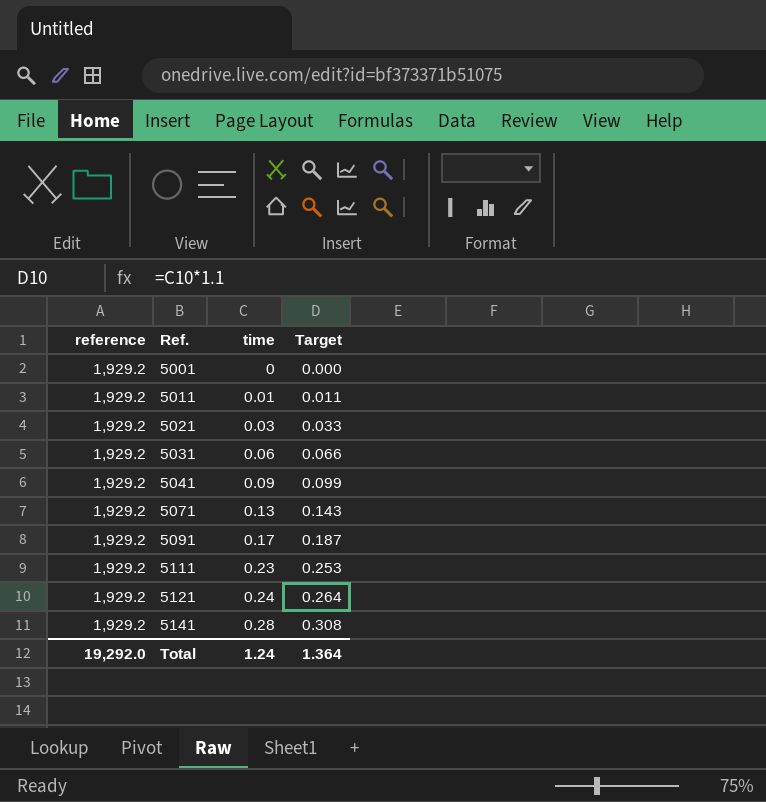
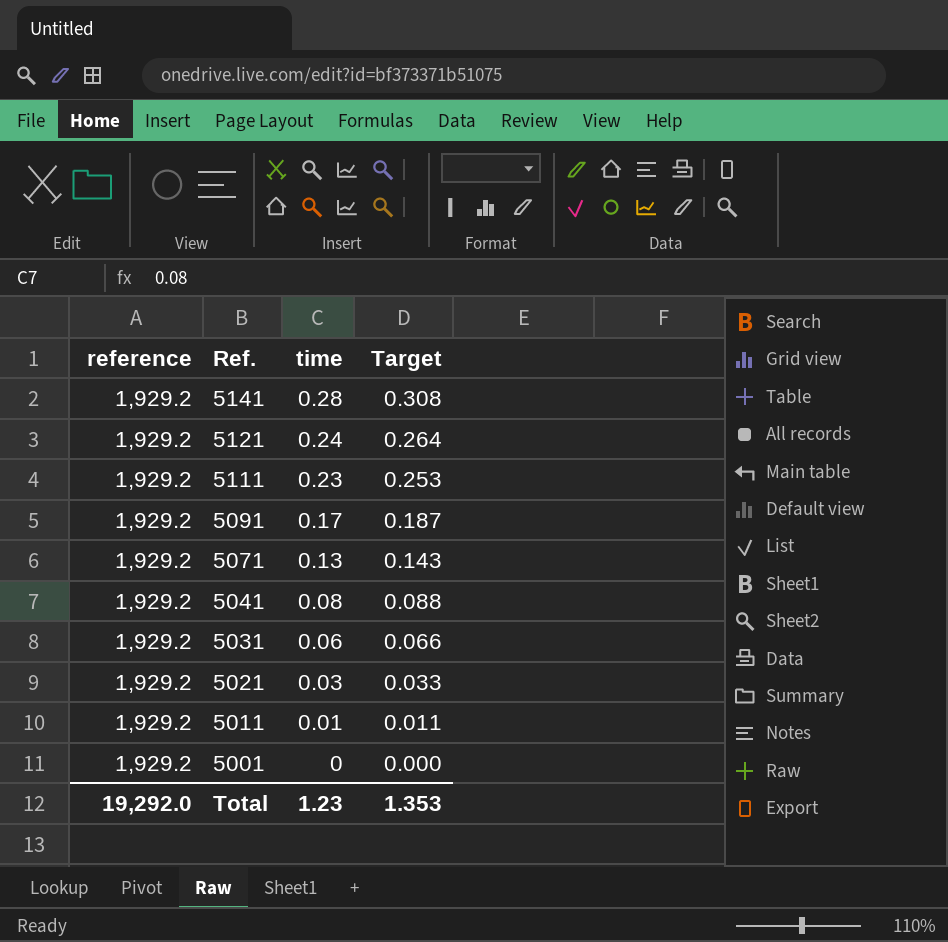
row order: Ref. ascending -> Ref. descending
5041 | time: 0.09 -> 0.08
5041 | Target: 0.099 -> 0.088
Total | time: 1.24 -> 1.23
Total | Target: 1.364 -> 1.353

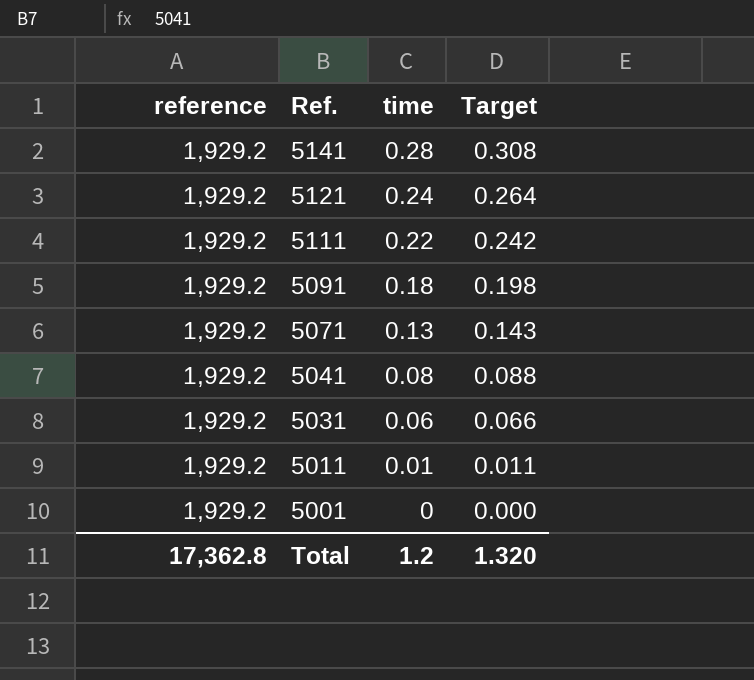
row 5021: 1,929.2 | 0.03 | 0.033 -> none
5111 | time: 0.23 -> 0.22
5111 | Target: 0.253 -> 0.242
5091 | time: 0.17 -> 0.18
5091 | Target: 0.187 -> 0.198
Total | reference: 19,292.0 -> 17,362.8
Total | time: 1.23 -> 1.2
Total | Target: 1.353 -> 1.320

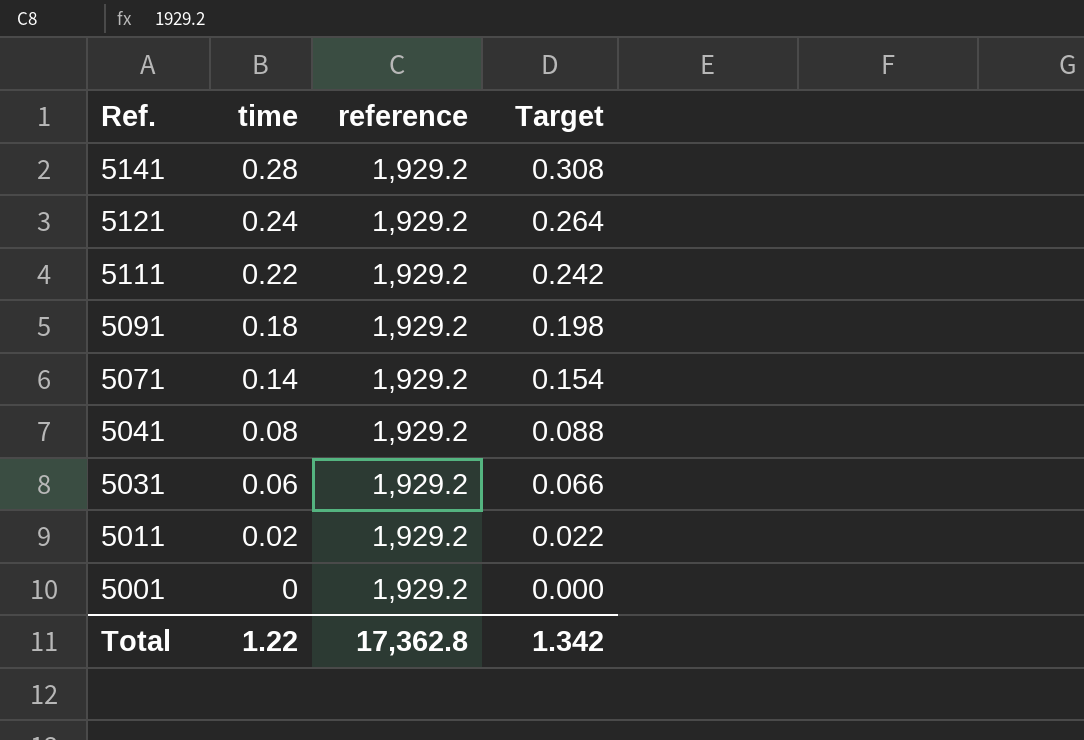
column reference | position: 1 -> 3
5071 | time: 0.13 -> 0.14
5071 | Target: 0.143 -> 0.154
5011 | time: 0.01 -> 0.02
5011 | Target: 0.011 -> 0.022
Total | time: 1.2 -> 1.22
Total | Target: 1.320 -> 1.342

